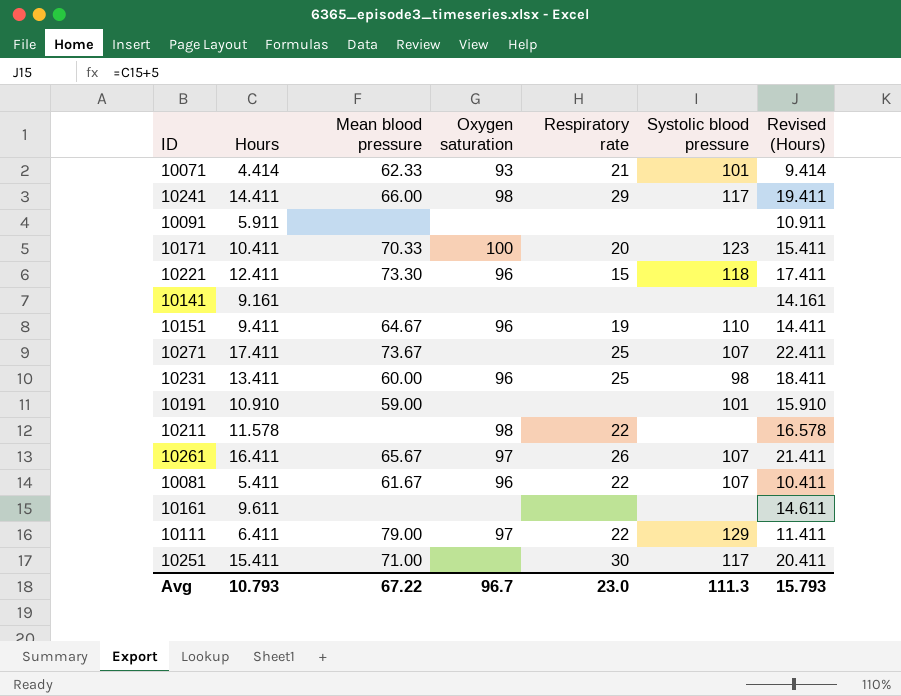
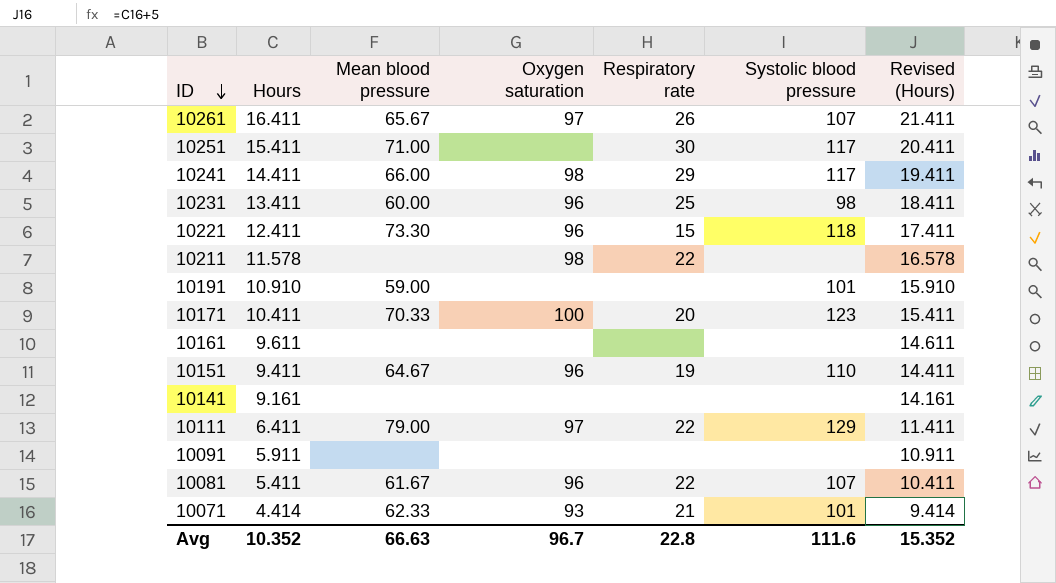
row order: none -> ID descending
row 10271: 17.411 | 73.67 | none | 25 | 107 | 22.411 -> none
Avg | Hours: 10.793 -> 10.352
Avg | Mean blood pressure: 67.22 -> 66.63
Avg | Respiratory rate: 23.0 -> 22.8
Avg | Systolic blood pressure: 111.3 -> 111.6
Avg | Revised (Hours): 15.793 -> 15.352

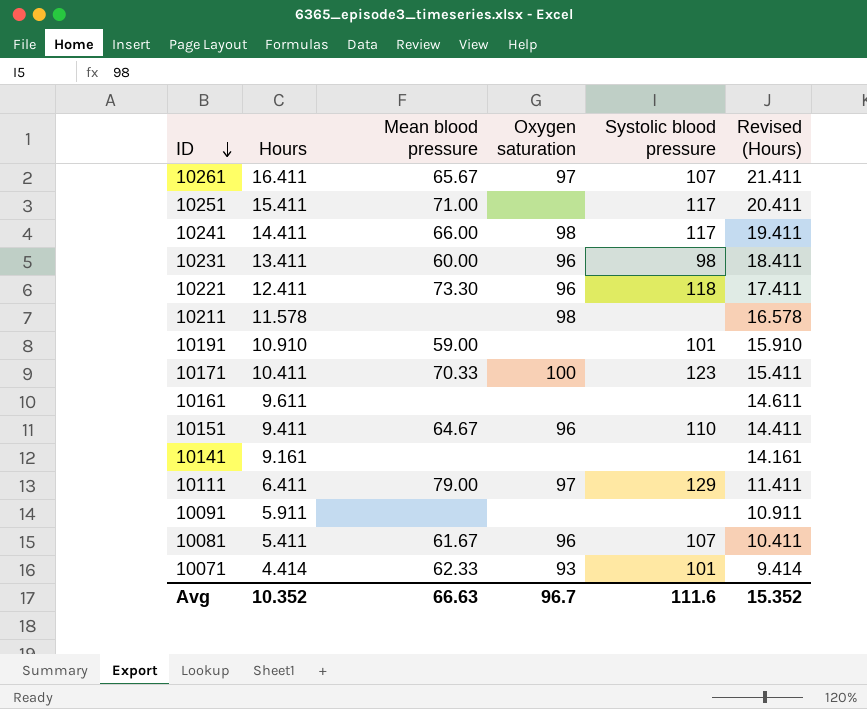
column Respiratory rate | position: 5 -> none

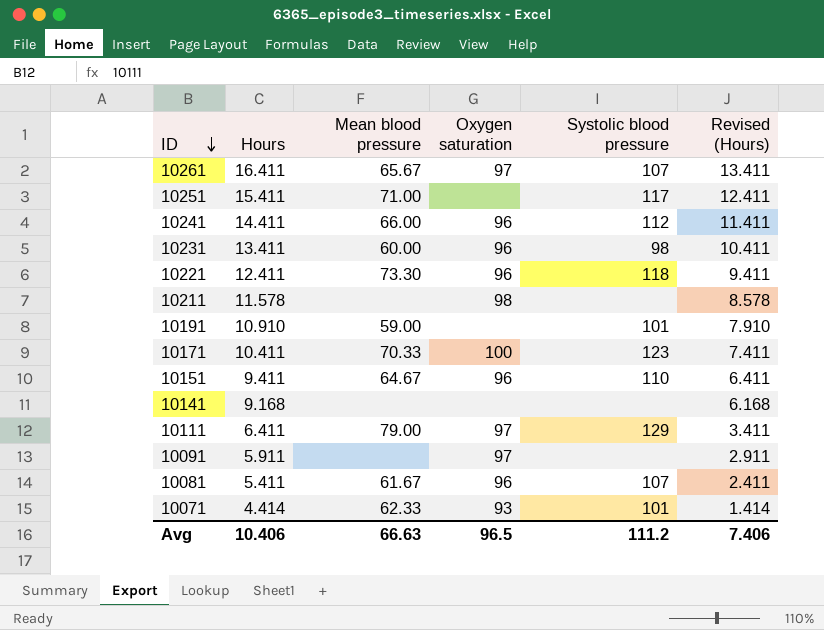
column Revised (Hours) | formula: [Hours] + 5 -> [Hours] - 3
row 10161: 9.611 | none | none | none | 14.611 -> none
10241 | Oxygen saturation: 98 -> 96
10241 | Systolic blood pressure: 117 -> 112
10141 | Hours: 9.161 -> 9.168
10091 | Oxygen saturation: none -> 97
Avg | Hours: 10.352 -> 10.406
Avg | Oxygen saturation: 96.7 -> 96.5
Avg | Systolic blood pressure: 111.6 -> 111.2
Avg | Revised (Hours): 15.352 -> 7.406

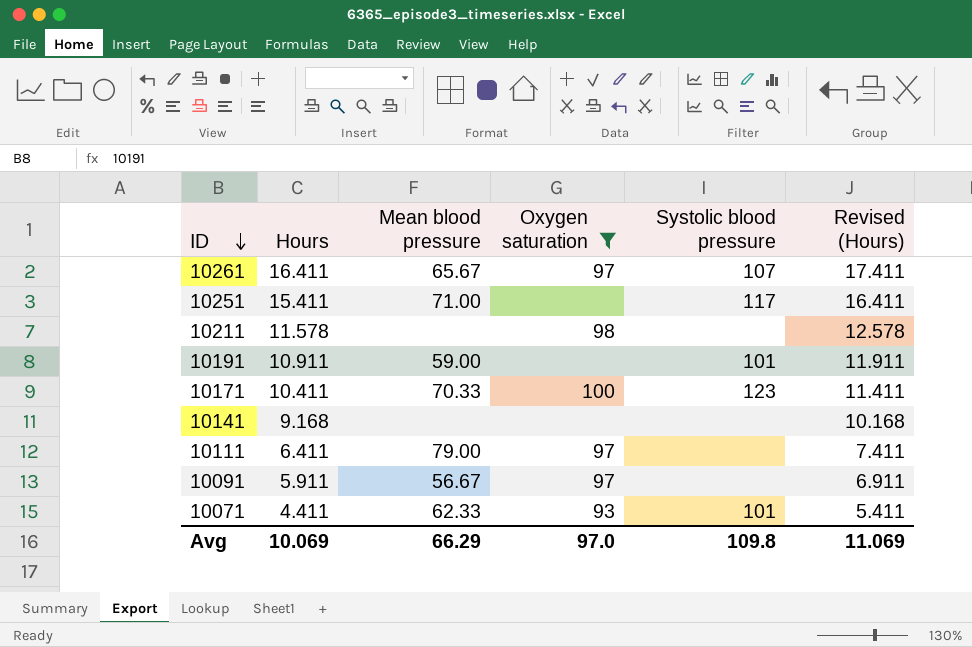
filter: none -> Oxygen saturation != 96
column Revised (Hours) | formula: [Hours] - 3 -> [Hours] + 1
10191 | Hours: 10.910 -> 10.911
10111 | Systolic blood pressure: 129 -> none
10091 | Mean blood pressure: none -> 56.67
10071 | Hours: 4.414 -> 4.411
Avg | Hours: 10.406 -> 10.069
Avg | Mean blood pressure: 66.63 -> 66.29
Avg | Oxygen saturation: 96.5 -> 97.0
Avg | Systolic blood pressure: 111.2 -> 109.8
Avg | Revised (Hours): 7.406 -> 11.069

